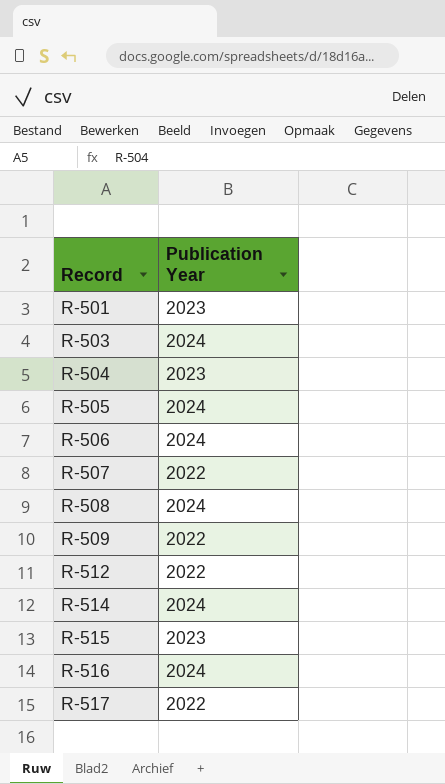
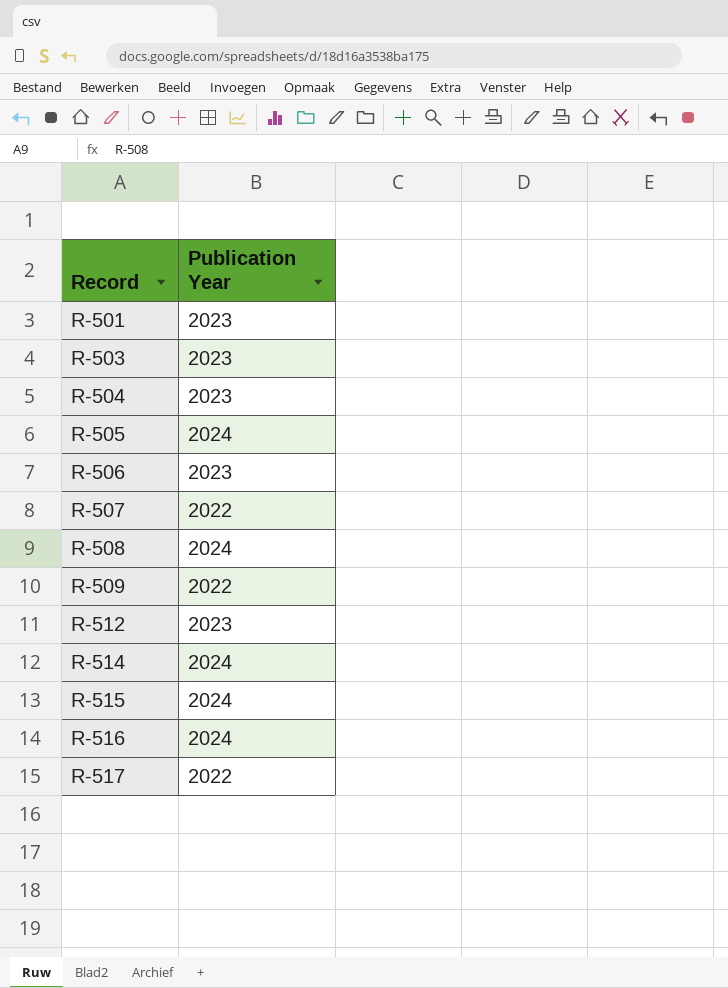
R-503 | Publication Year: 2024 -> 2023
R-506 | Publication Year: 2024 -> 2023
R-512 | Publication Year: 2022 -> 2023
R-515 | Publication Year: 2023 -> 2024

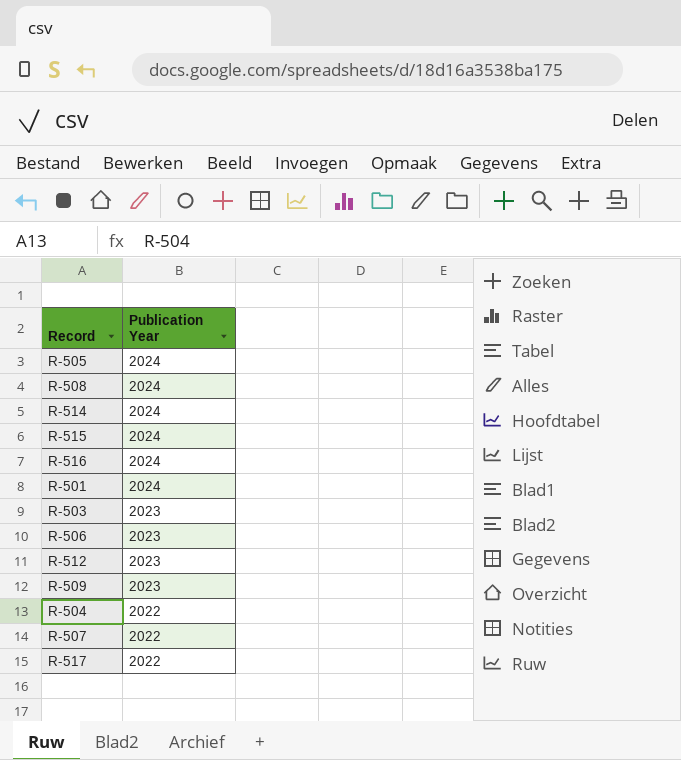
row order: Record ascending -> Publication Year descending
R-501 | Publication Year: 2023 -> 2024
R-509 | Publication Year: 2022 -> 2023
R-504 | Publication Year: 2023 -> 2022

